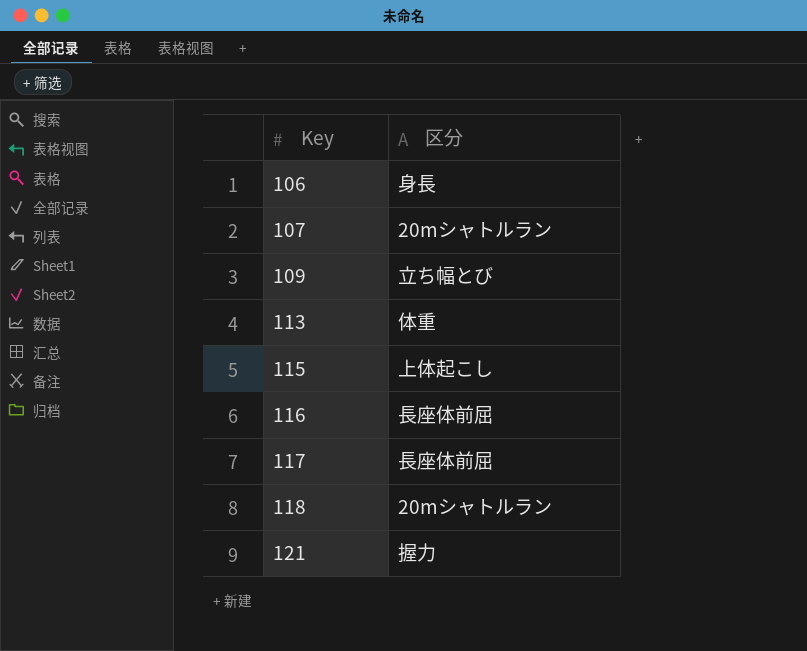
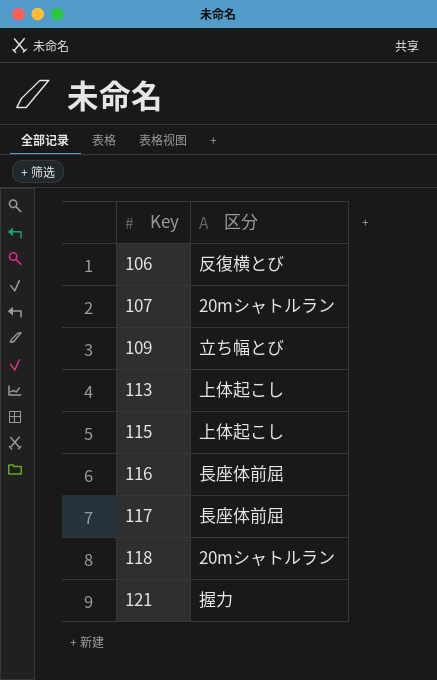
106 | 区分: 身長 -> 反復横とび
113 | 区分: 体重 -> 上体起こし

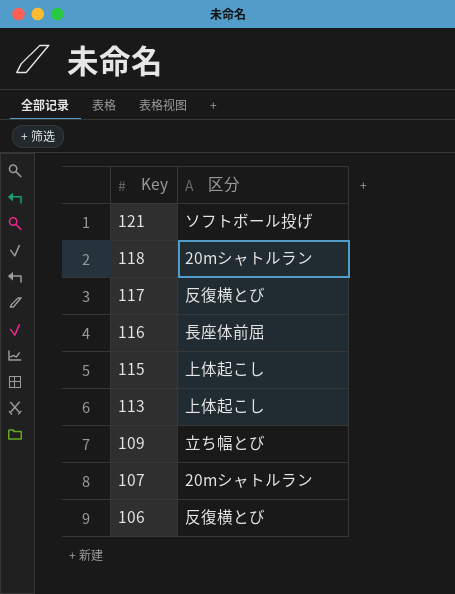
row order: Key ascending -> Key descending
121 | 区分: 握力 -> ソフトボール投げ
117 | 区分: 長座体前屈 -> 反復横とび

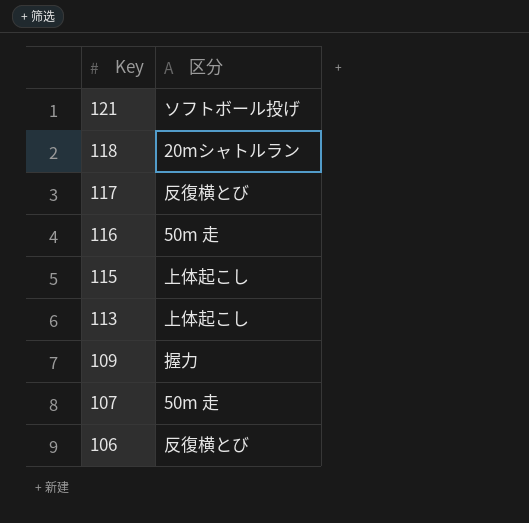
116 | 区分: 長座体前屈 -> 50m 走
109 | 区分: 立ち幅とび -> 握力
107 | 区分: 20mシャトルラン -> 50m 走

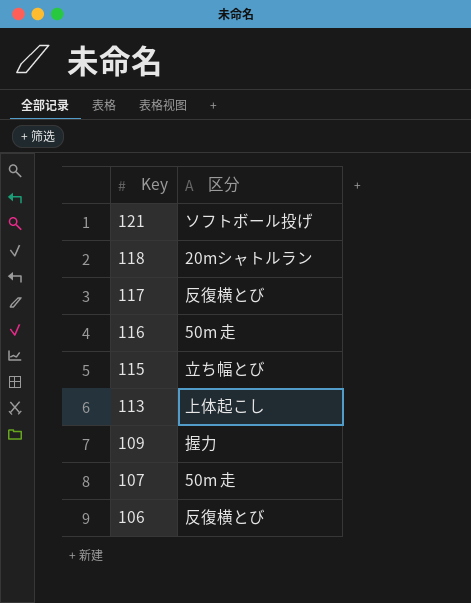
115 | 区分: 上体起こし -> 立ち幅とび

